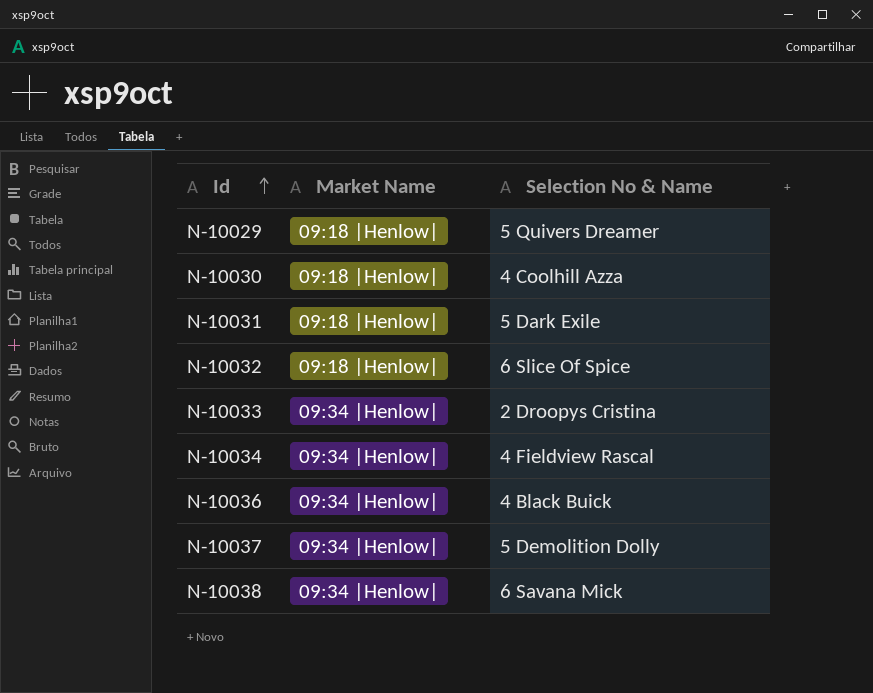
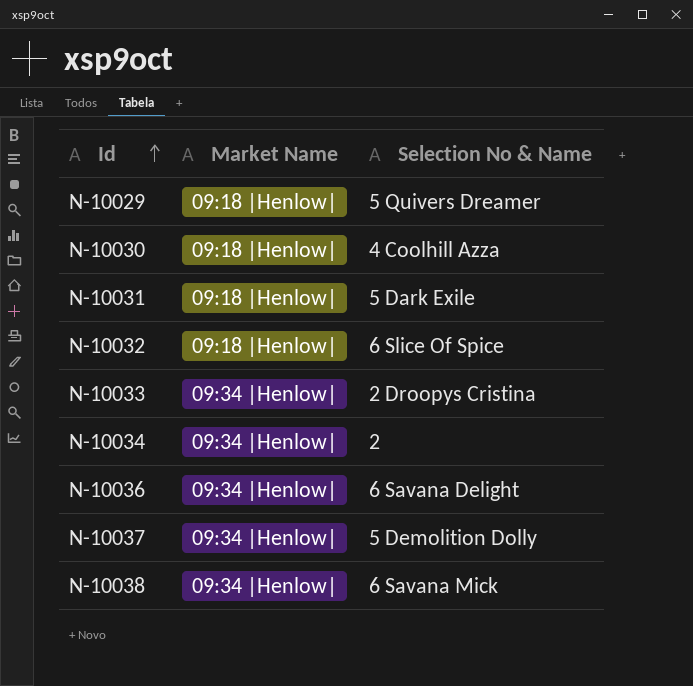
N-10034 | Selection No & Name: 4 Fieldview Rascal -> 2
N-10036 | Selection No & Name: 4 Black Buick -> 6 Savana Delight

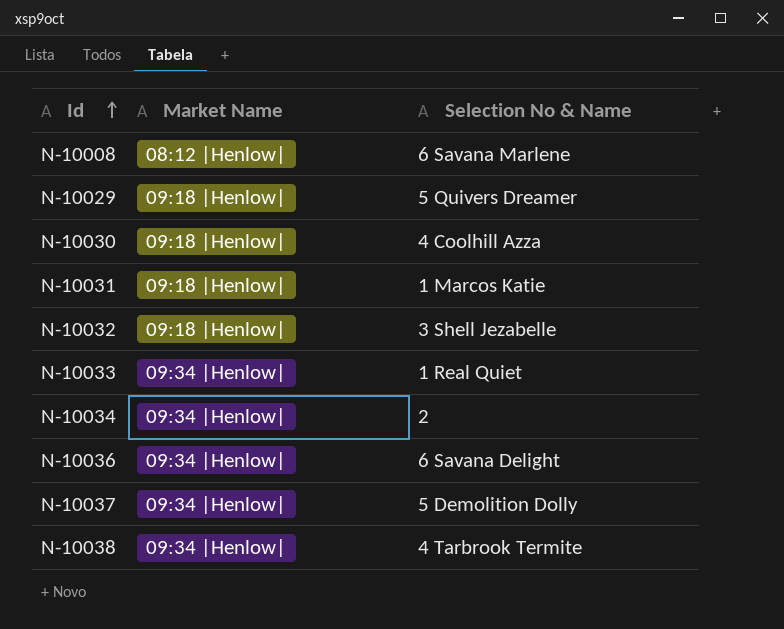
row N-10008: none -> 08:12 |Henlow| | 6 Savana Marlene
N-10031 | Selection No & Name: 5 Dark Exile -> 1 Marcos Katie
N-10032 | Selection No & Name: 6 Slice Of Spice -> 3 Shell Jezabelle
N-10033 | Selection No & Name: 2 Droopys Cristina -> 1 Real Quiet
N-10038 | Selection No & Name: 6 Savana Mick -> 4 Tarbrook Termite

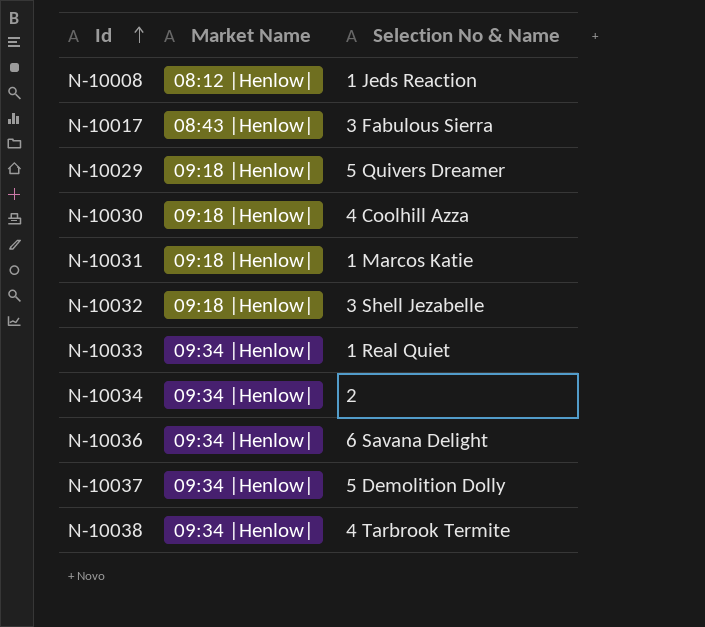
N-10008 | Selection No & Name: 6 Savana Marlene -> 1 Jeds Reaction
row N-10017: none -> 08:43 |Henlow| | 3 Fabulous Sierra

